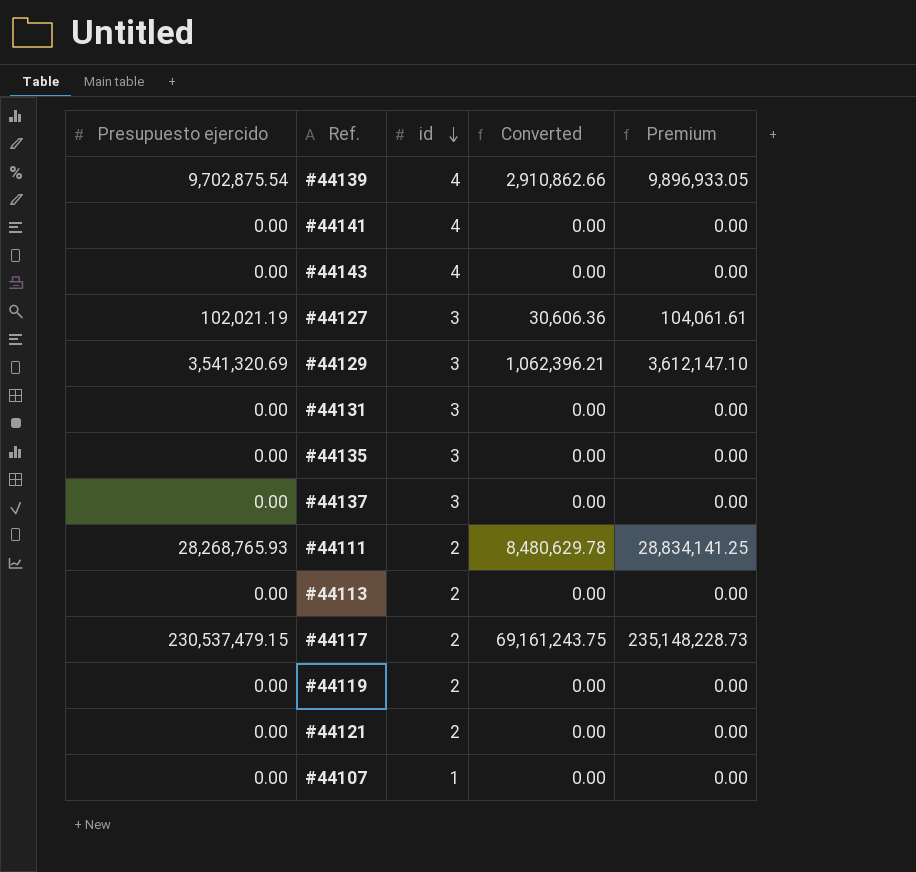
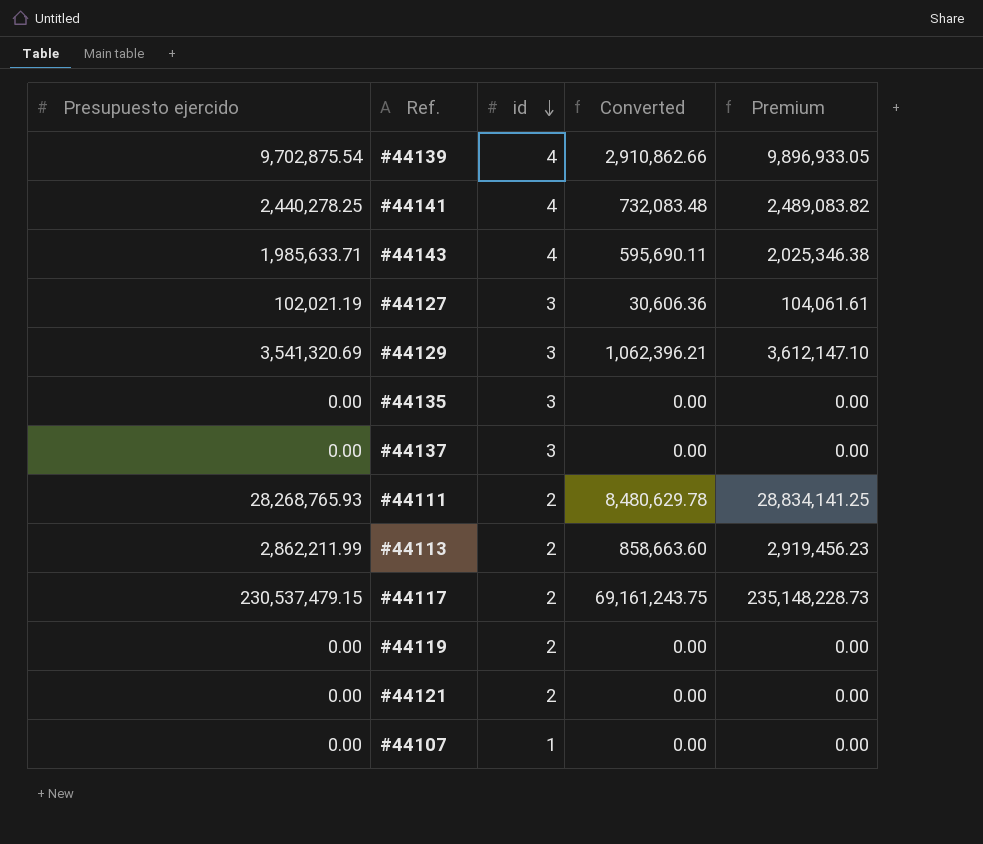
row #44131: 0.00 | 3 | 0.00 | 0.00 -> none
#44141 | Presupuesto ejercido: 0.00 -> 2,440,278.25
#44141 | Converted: 0.00 -> 732,083.48
#44141 | Premium: 0.00 -> 2,489,083.82
#44143 | Presupuesto ejercido: 0.00 -> 1,985,633.71
#44143 | Converted: 0.00 -> 595,690.11
#44143 | Premium: 0.00 -> 2,025,346.38
#44113 | Presupuesto ejercido: 0.00 -> 2,862,211.99
#44113 | Converted: 0.00 -> 858,663.60
#44113 | Premium: 0.00 -> 2,919,456.23

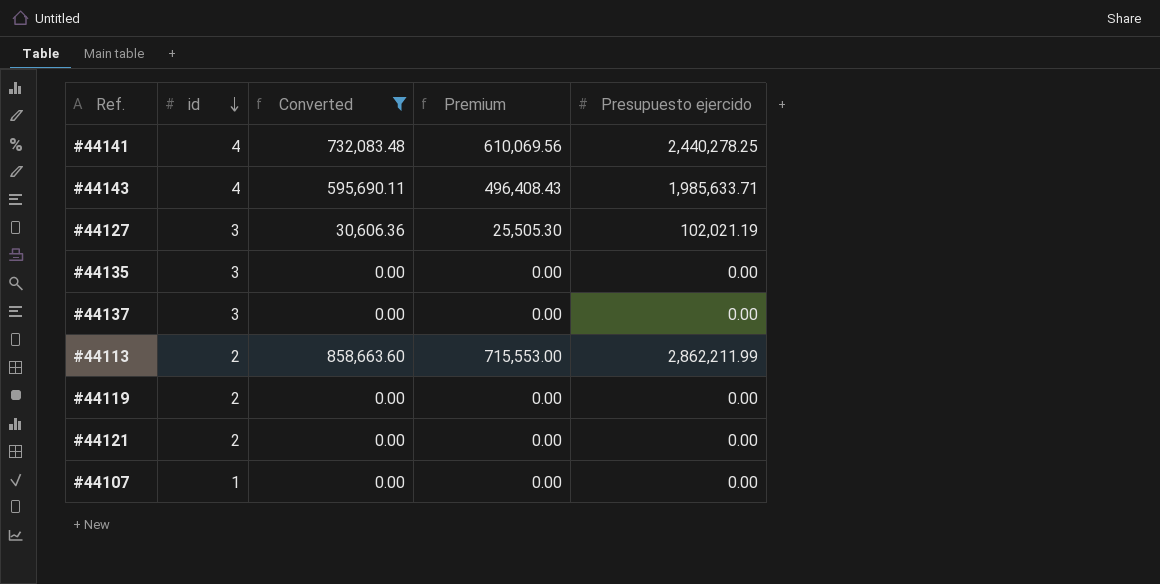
filter: none -> Converted <= 858,663.60
column Premium | formula: [Presupuesto ejercido] * 1.02 -> [Presupuesto ejercido] * 0.25
column Presupuesto ejercido | position: 1 -> 5

